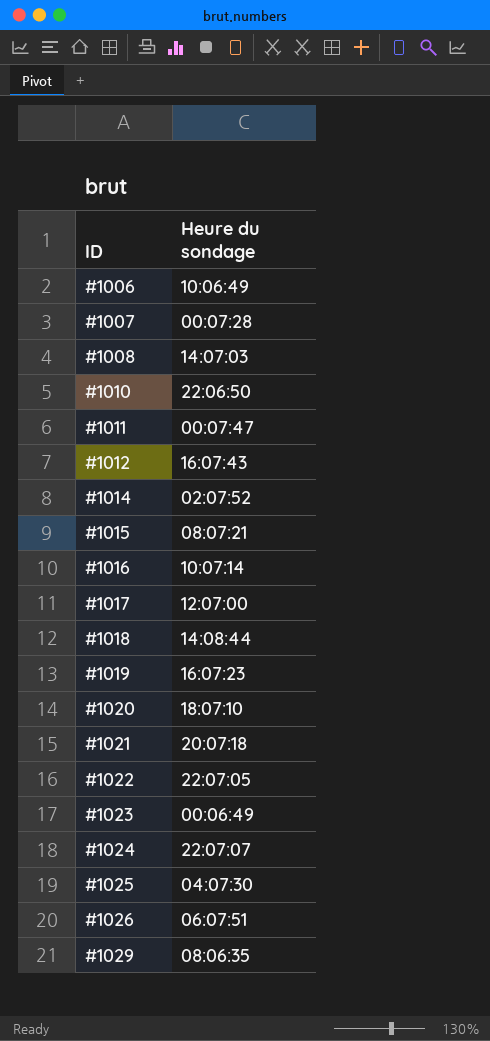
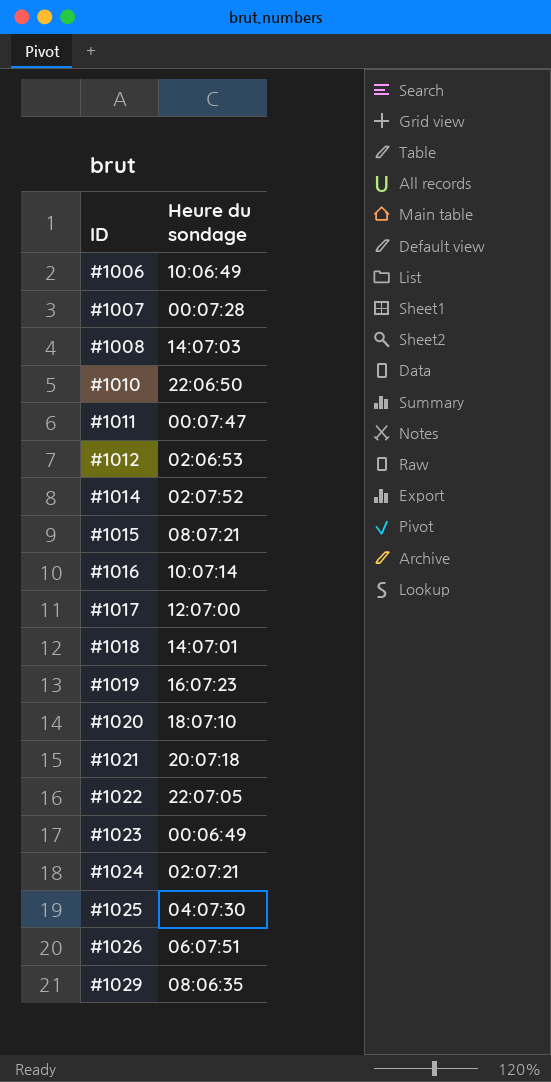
#1012 | Heure du sondage: 16:07:43 -> 02:06:53
#1018 | Heure du sondage: 14:08:44 -> 14:07:01
#1024 | Heure du sondage: 22:07:07 -> 02:07:21

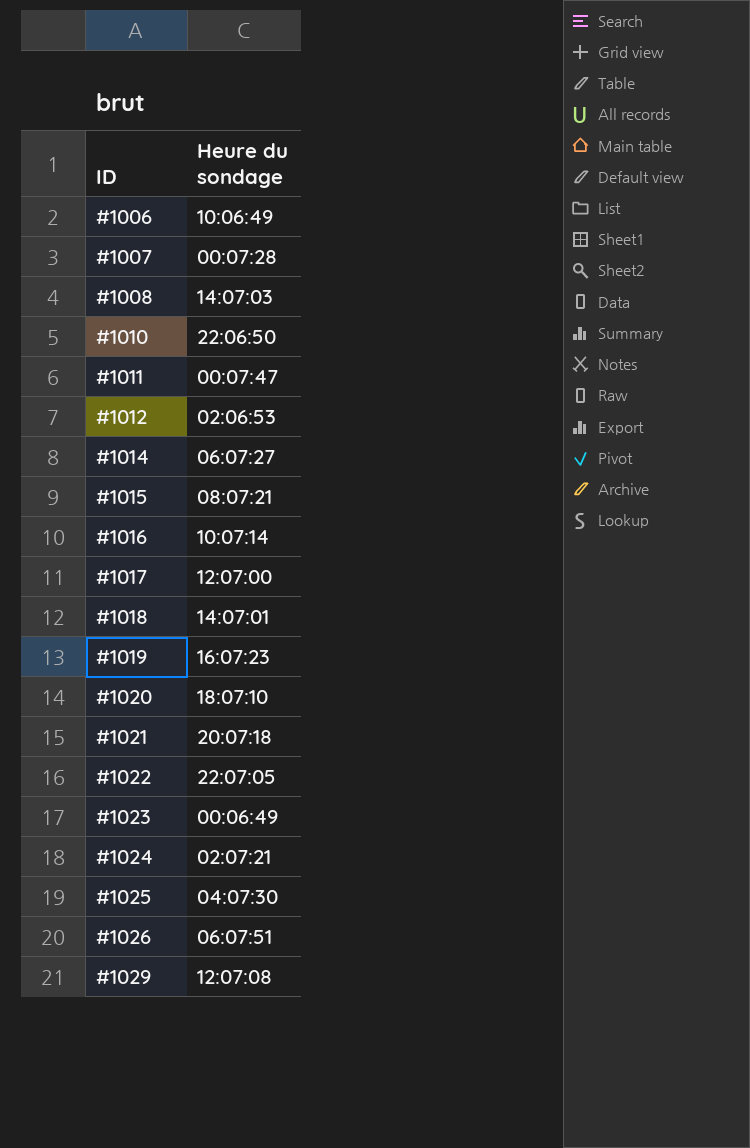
#1014 | Heure du sondage: 02:07:52 -> 06:07:27
#1029 | Heure du sondage: 08:06:35 -> 12:07:08

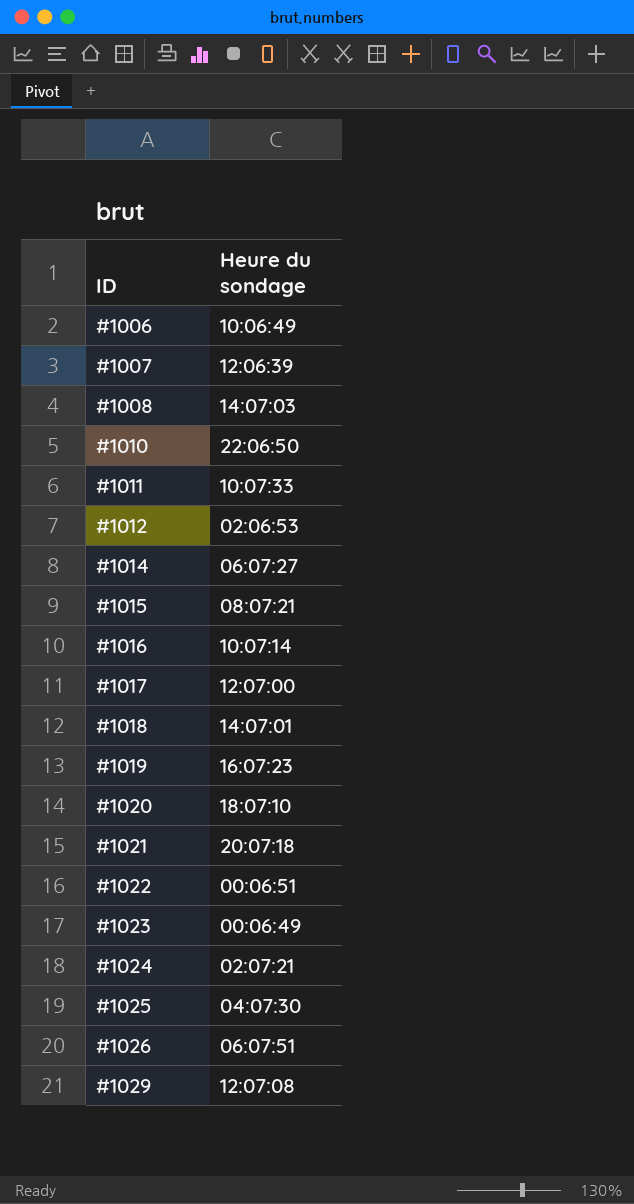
#1007 | Heure du sondage: 00:07:28 -> 12:06:39
#1011 | Heure du sondage: 00:07:47 -> 10:07:33
#1022 | Heure du sondage: 22:07:05 -> 00:06:51

